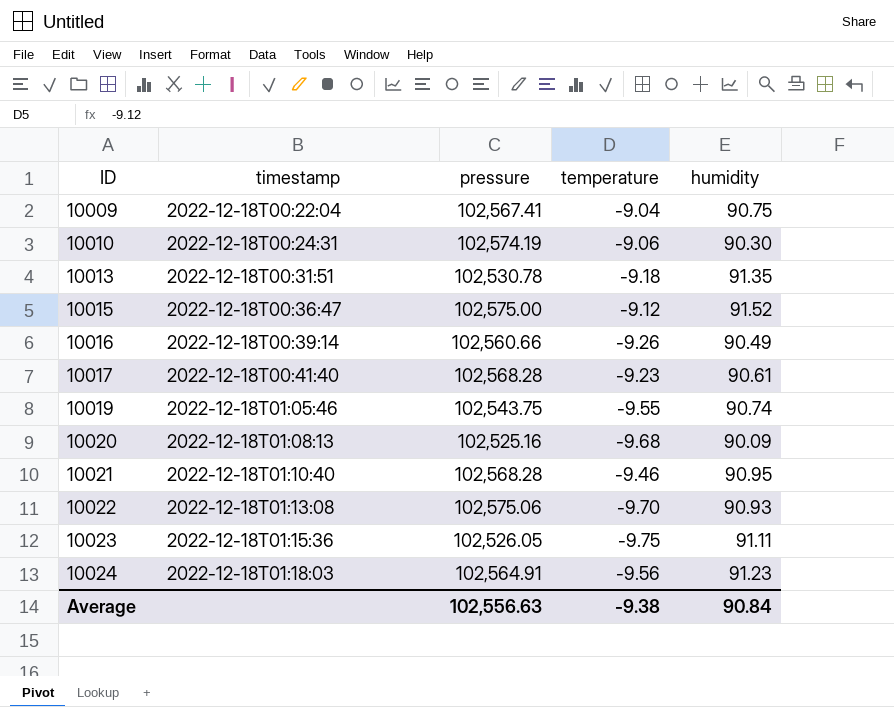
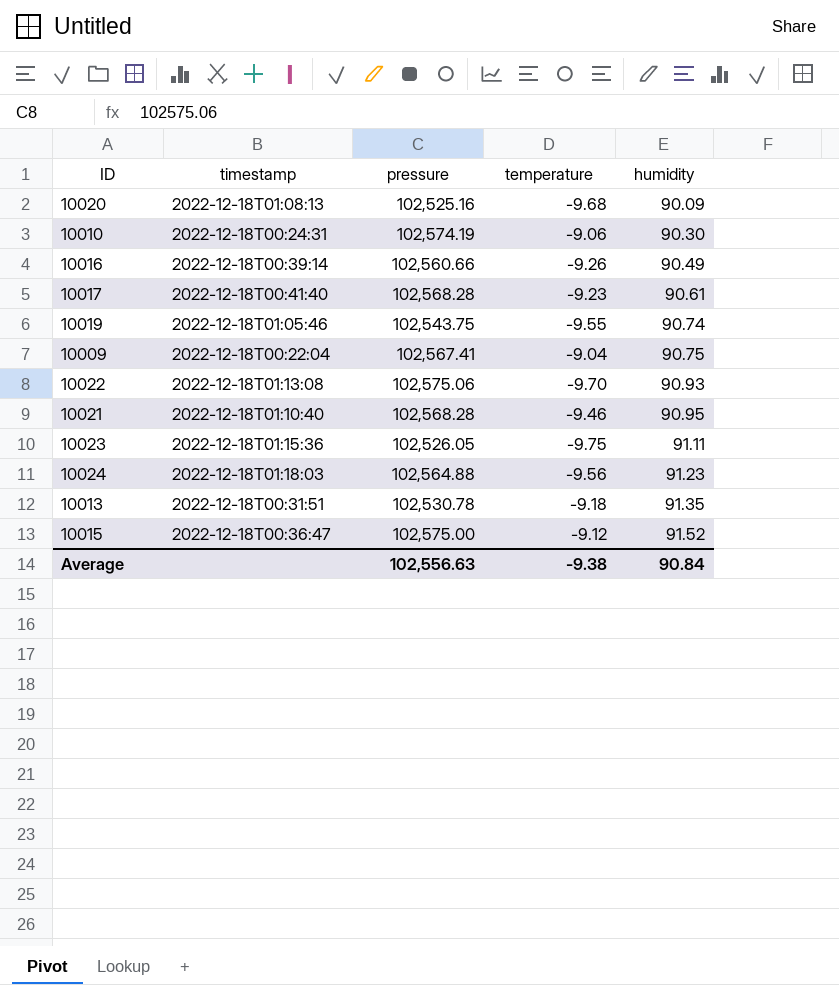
row order: ID ascending -> humidity ascending
10024 | pressure: 102,564.91 -> 102,564.88

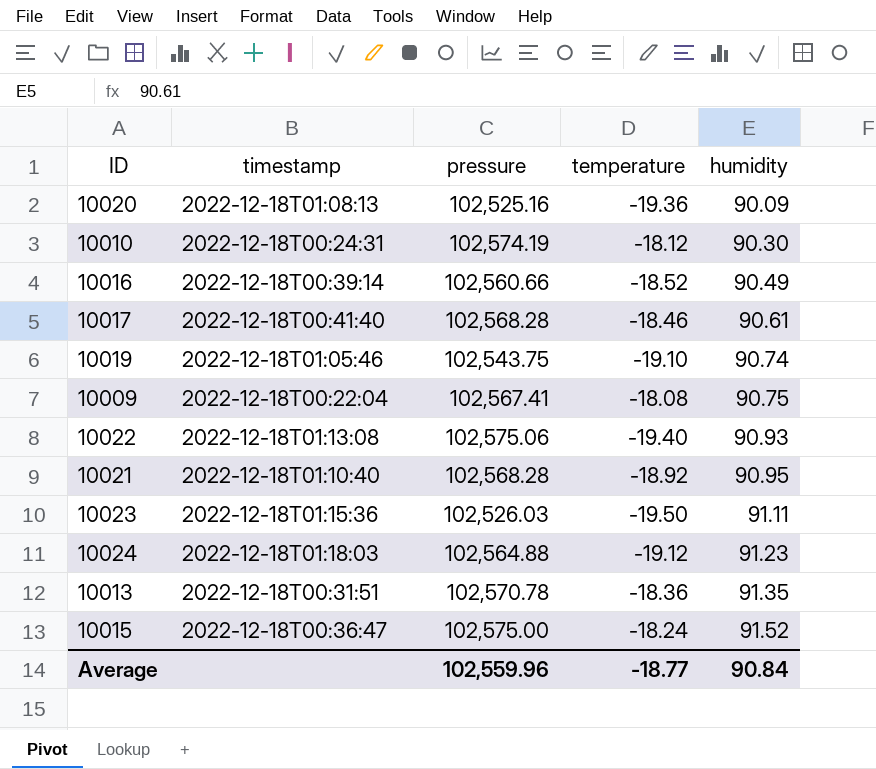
10020 | temperature: -9.68 -> -19.36
10010 | temperature: -9.06 -> -18.12
10016 | temperature: -9.26 -> -18.52
10017 | temperature: -9.23 -> -18.46
10019 | temperature: -9.55 -> -19.10
10009 | temperature: -9.04 -> -18.08
10022 | temperature: -9.70 -> -19.40
10021 | temperature: -9.46 -> -18.92
10023 | pressure: 102,526.05 -> 102,526.03
10023 | temperature: -9.75 -> -19.50
10024 | temperature: -9.56 -> -19.12
10013 | pressure: 102,530.78 -> 102,570.78
10013 | temperature: -9.18 -> -18.36
10015 | temperature: -9.12 -> -18.24
Average | pressure: 102,556.63 -> 102,559.96
Average | temperature: -9.38 -> -18.77

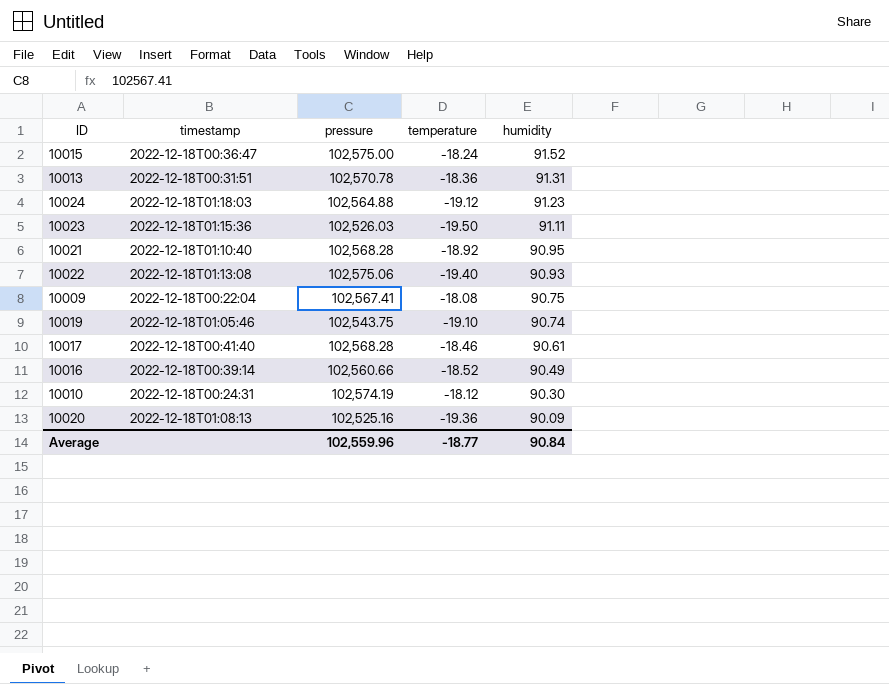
row order: humidity ascending -> humidity descending
10013 | humidity: 91.35 -> 91.31

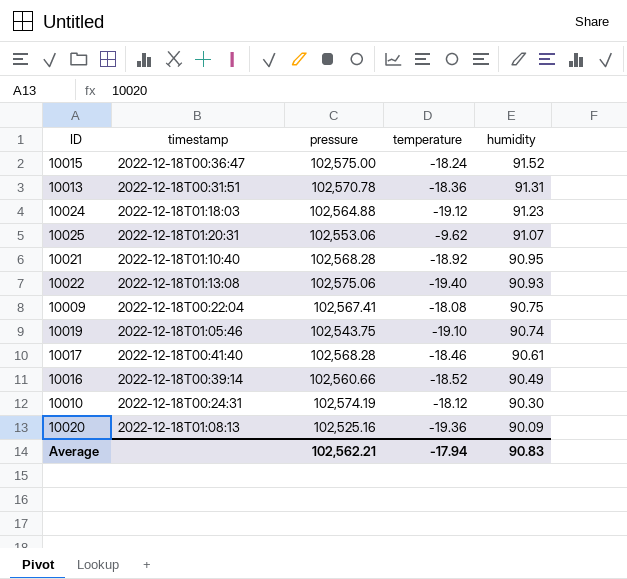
row 10023: 2022-12-18T01:15:36 | 102,526.03 | -19.50 | 91.11 -> none
row 10025: none -> 2022-12-18T01:20:31 | 102,553.06 | -9.62 | 91.07
Average | pressure: 102,559.96 -> 102,562.21
Average | temperature: -18.77 -> -17.94
Average | humidity: 90.84 -> 90.83

